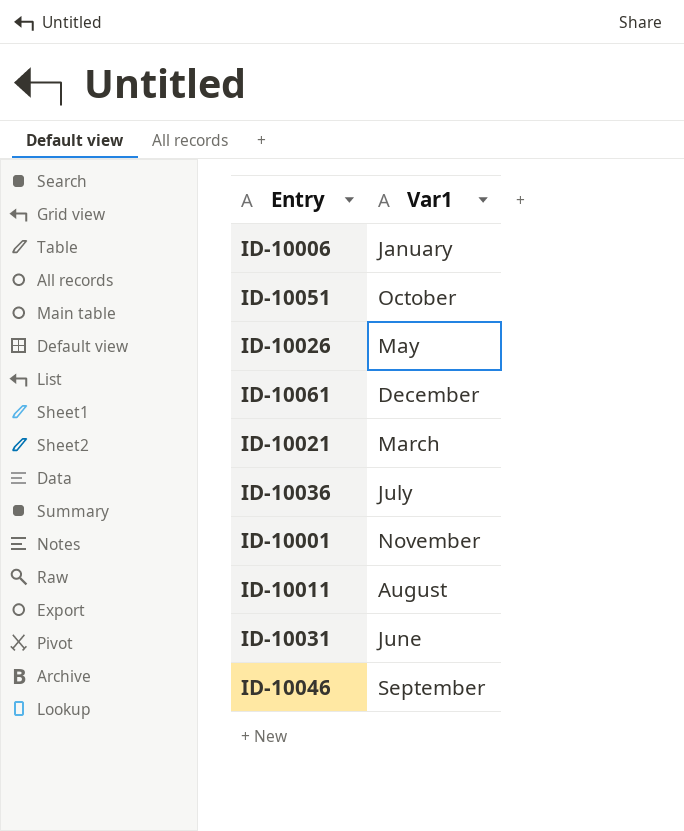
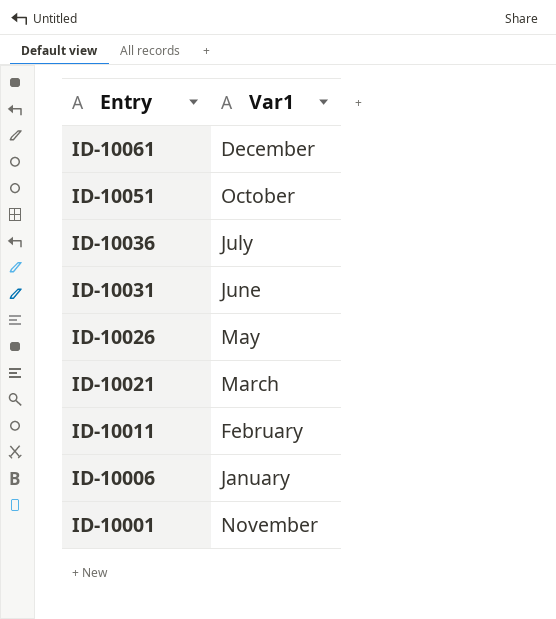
row order: none -> Entry descending
row ID-10046: September -> none
ID-10011 | Var1: August -> February

